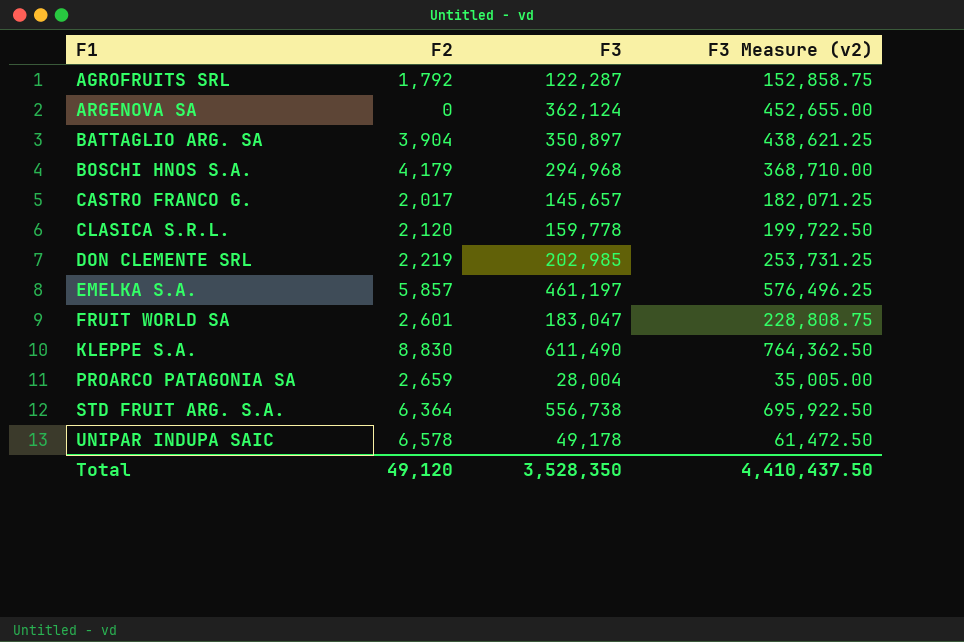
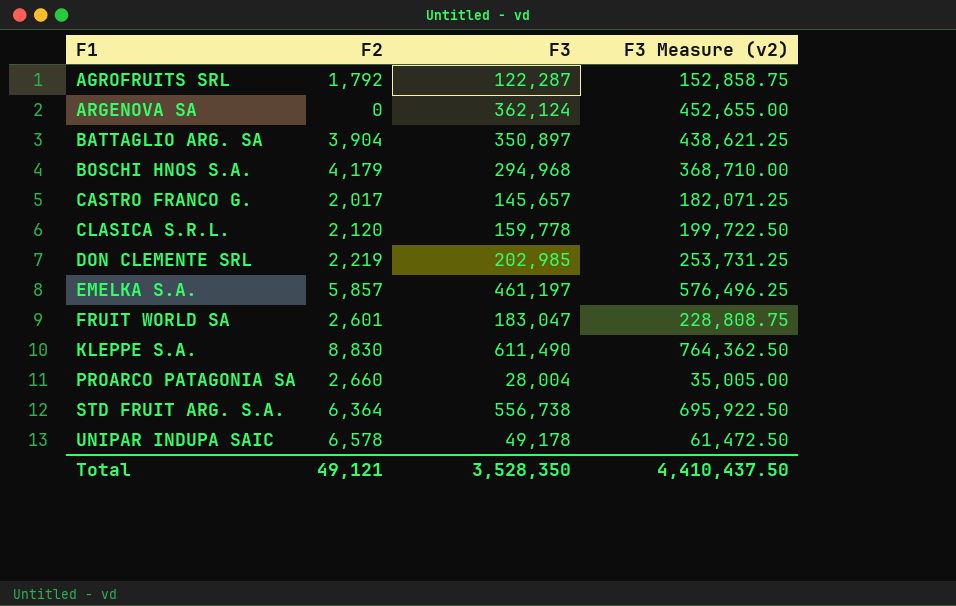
PROARCO PATAGONIA SA | F2: 2,659 -> 2,660
Total | F2: 49,120 -> 49,121

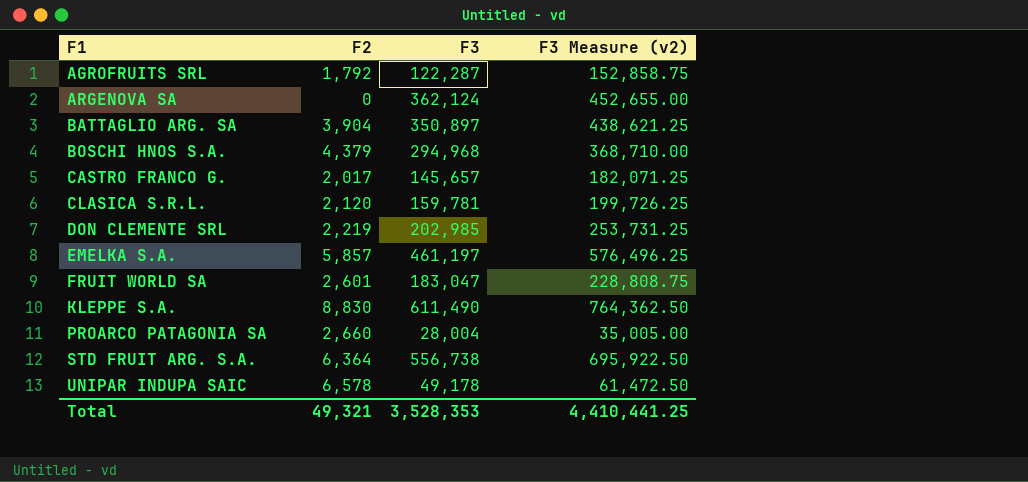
BOSCHI HNOS S.A. | F2: 4,179 -> 4,379
CLASICA S.R.L. | F3: 159,778 -> 159,781
CLASICA S.R.L. | F3 Measure (v2): 199,722.50 -> 199,726.25
Total | F2: 49,121 -> 49,321
Total | F3: 3,528,350 -> 3,528,353
Total | F3 Measure (v2): 4,410,437.50 -> 4,410,441.25

